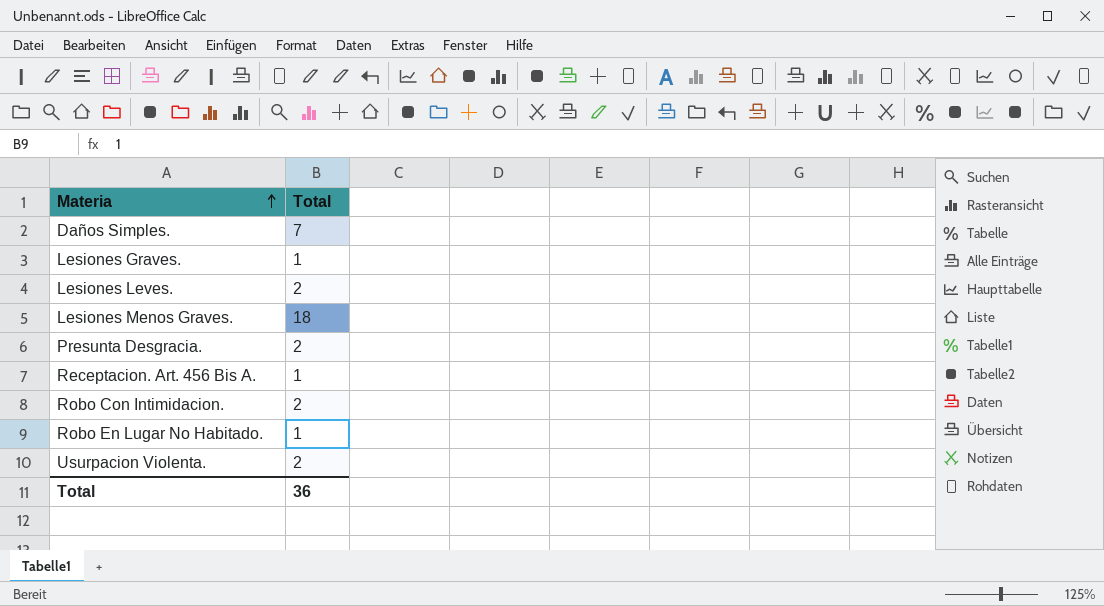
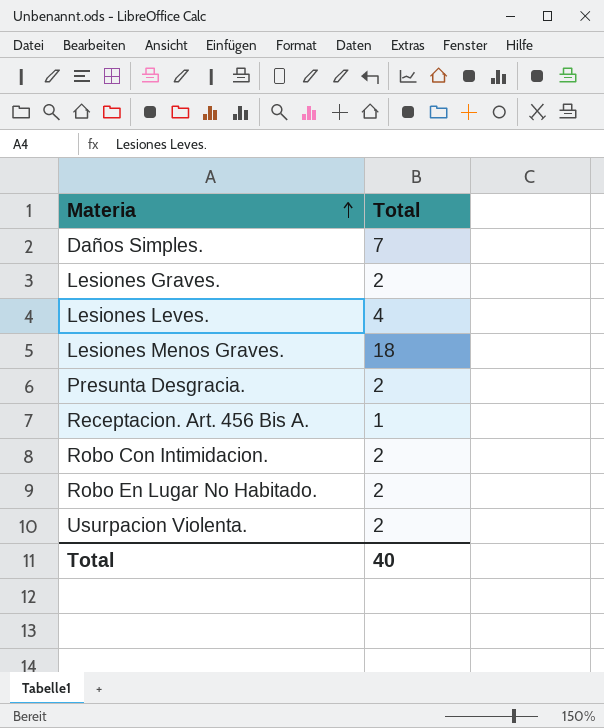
Lesiones Graves. | Total: 1 -> 2
Lesiones Leves. | Total: 2 -> 4
Robo En Lugar No Habitado. | Total: 1 -> 2
Total | Total: 36 -> 40

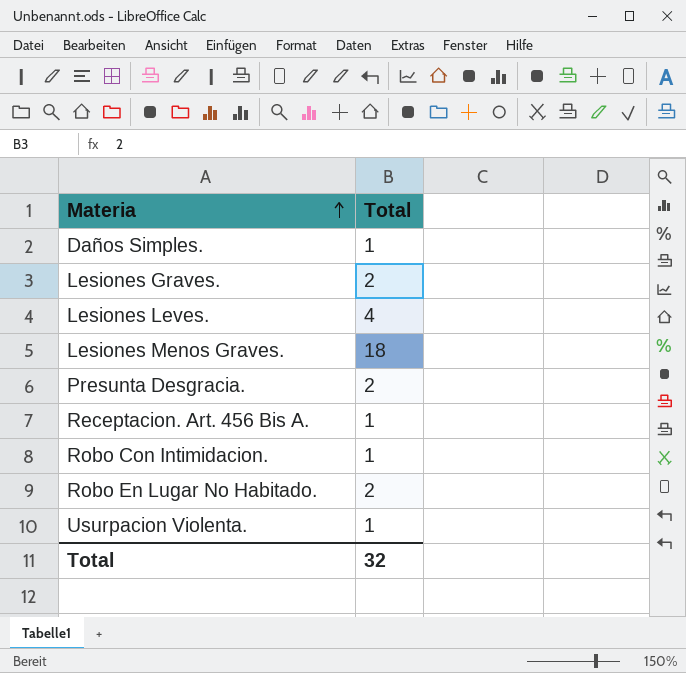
Daños Simples. | Total: 7 -> 1
Robo Con Intimidacion. | Total: 2 -> 1
Usurpacion Violenta. | Total: 2 -> 1
Total | Total: 40 -> 32

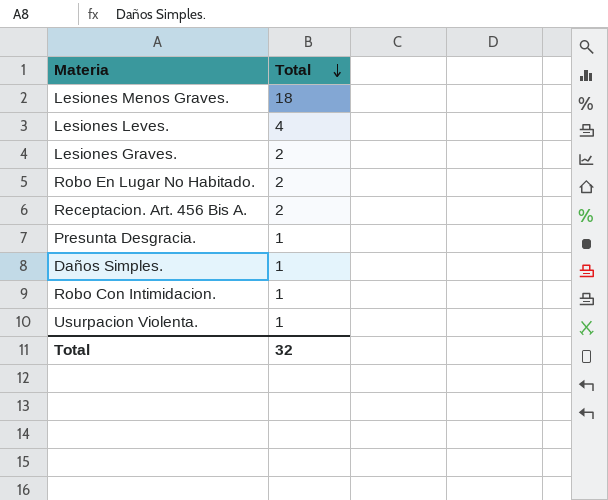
row order: Materia ascending -> Total descending
Receptacion. Art. 456 Bis A. | Total: 1 -> 2
Presunta Desgracia. | Total: 2 -> 1

